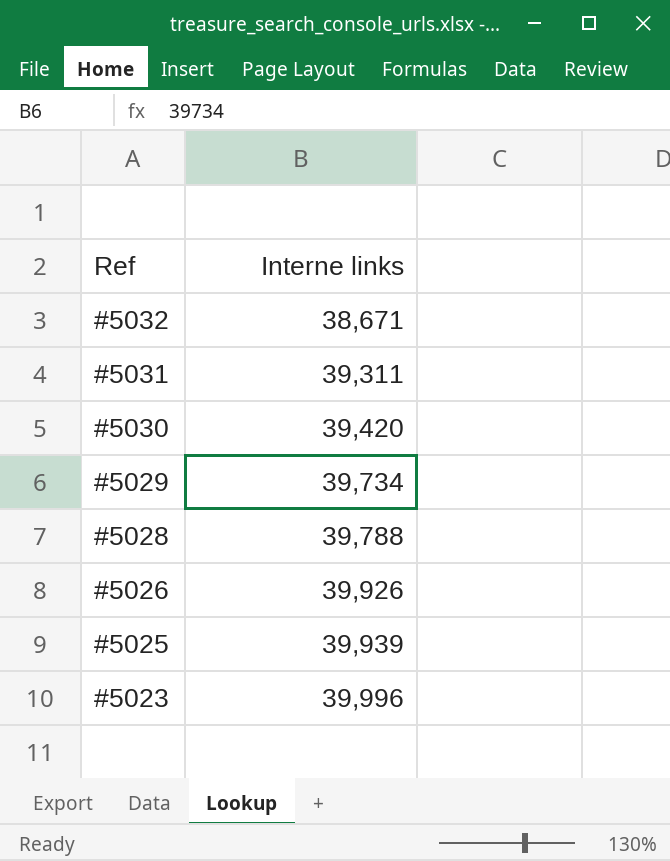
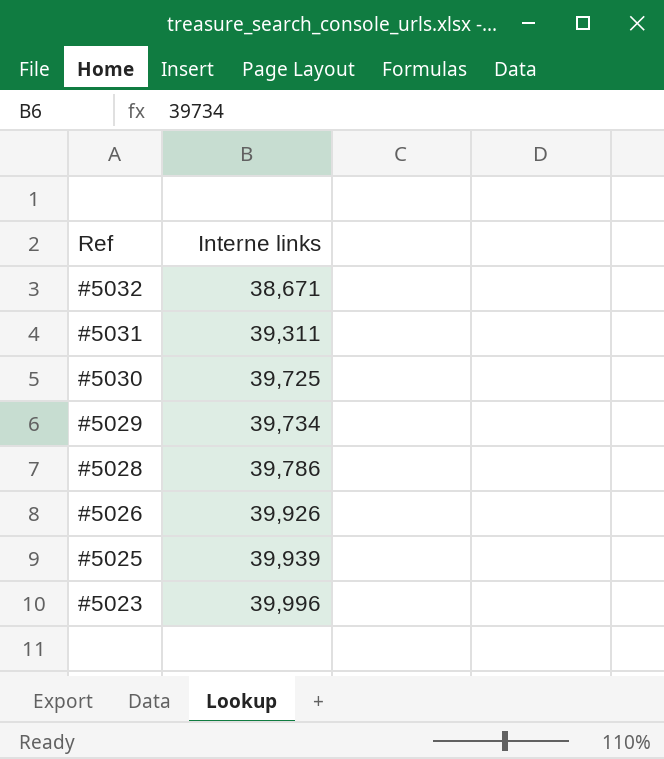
#5030 | Interne links: 39,420 -> 39,725
#5028 | Interne links: 39,788 -> 39,786

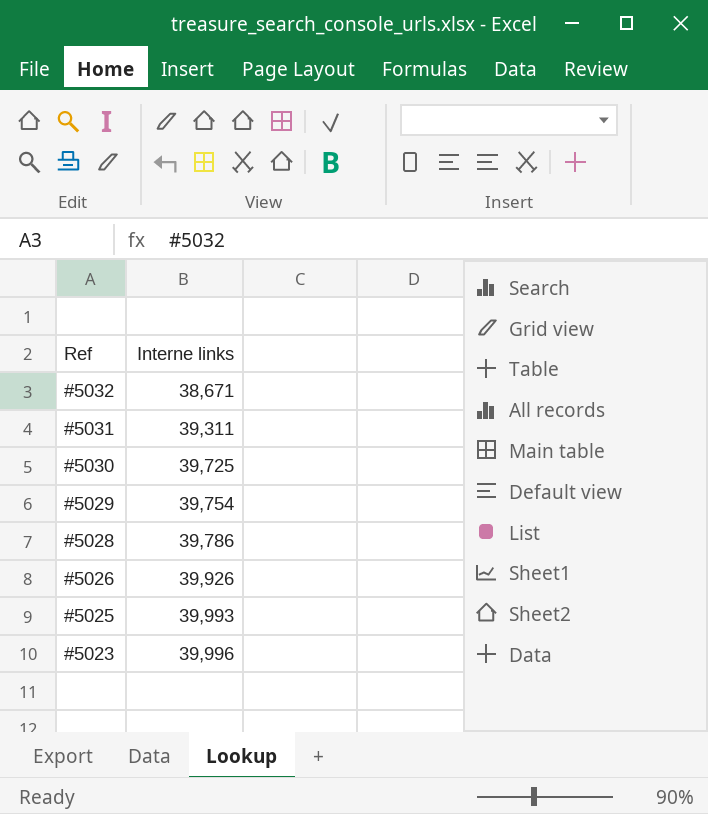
#5029 | Interne links: 39,734 -> 39,754
#5025 | Interne links: 39,939 -> 39,993

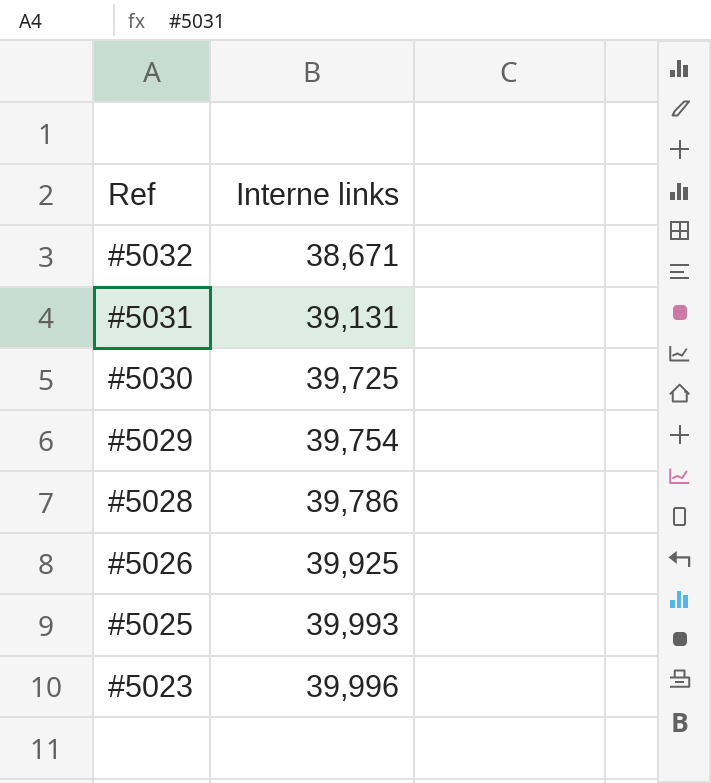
#5031 | Interne links: 39,311 -> 39,131
#5026 | Interne links: 39,926 -> 39,925

